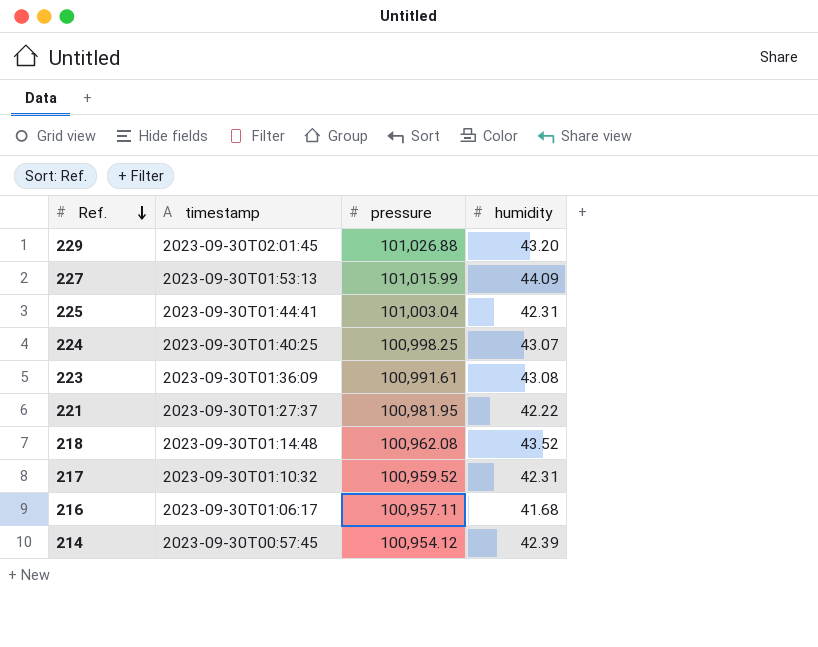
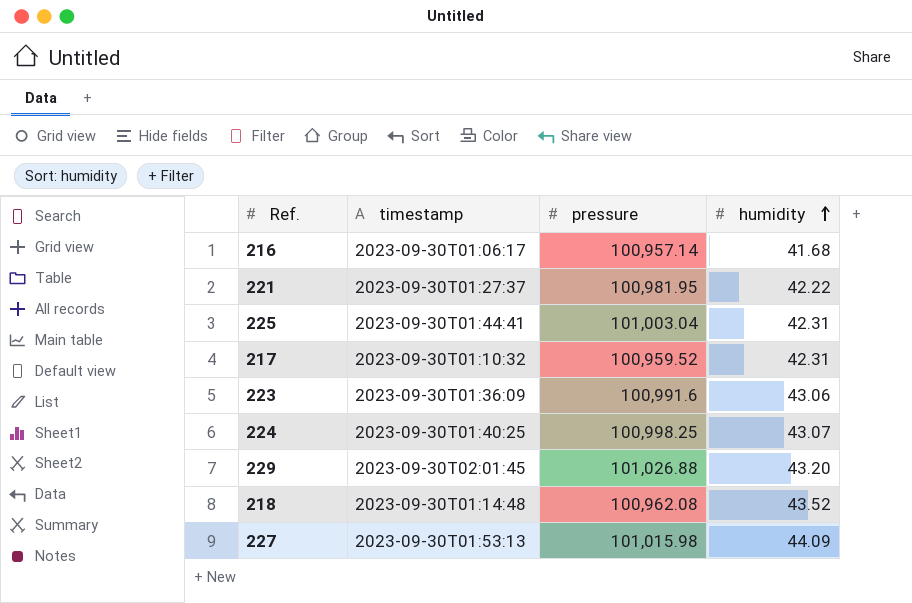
row order: Ref. descending -> humidity ascending
row 214: 2023-09-30T00:57:45 | 100,954.12 | 42.39 -> none
216 | pressure: 100,957.11 -> 100,957.14
223 | pressure: 100,991.61 -> 100,991.6
223 | humidity: 43.08 -> 43.06
227 | pressure: 101,015.99 -> 101,015.98

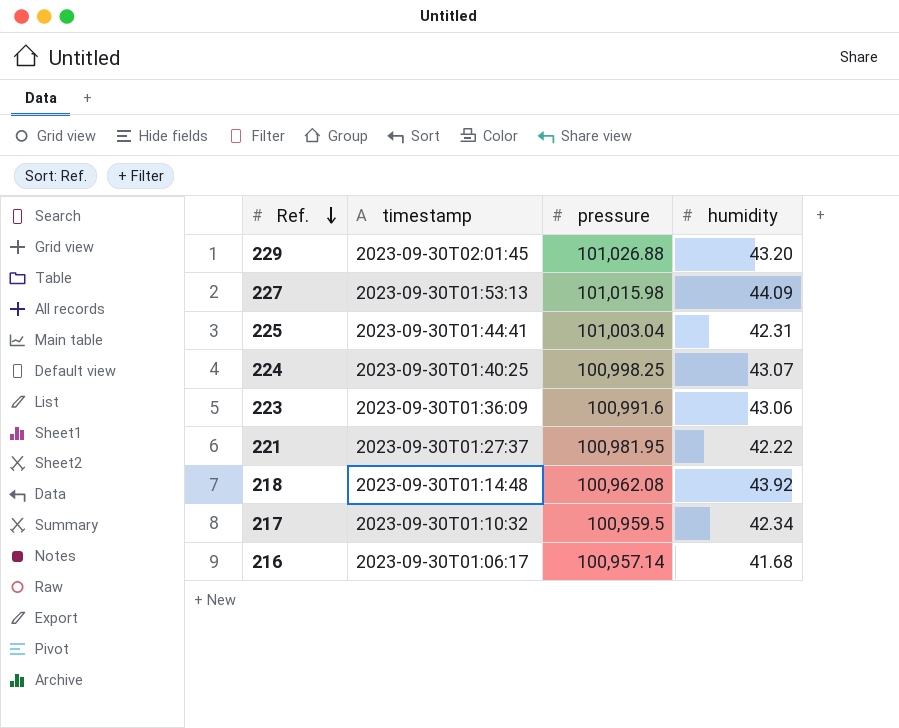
row order: humidity ascending -> Ref. descending
218 | humidity: 43.52 -> 43.92
217 | pressure: 100,959.52 -> 100,959.5
217 | humidity: 42.31 -> 42.34

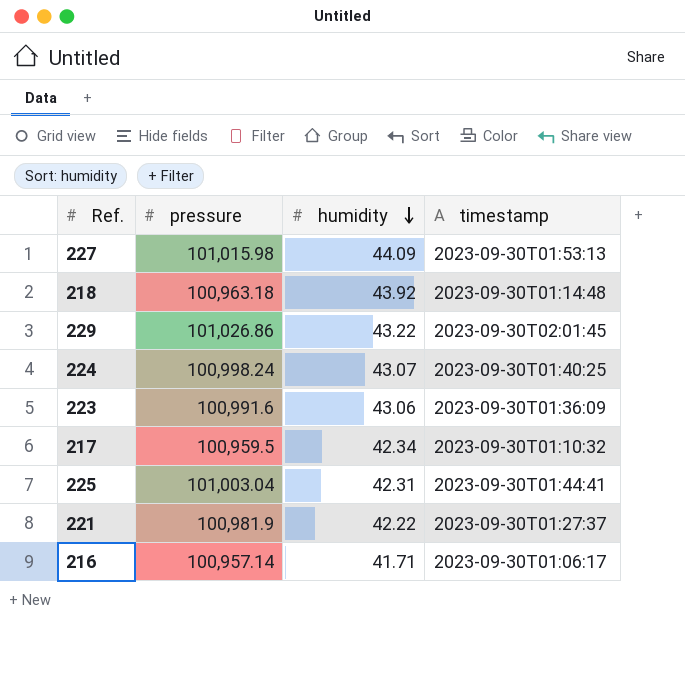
row order: Ref. descending -> humidity descending
column timestamp | position: 2 -> 4
218 | pressure: 100,962.08 -> 100,963.18
229 | pressure: 101,026.88 -> 101,026.86
229 | humidity: 43.20 -> 43.22
224 | pressure: 100,998.25 -> 100,998.24
221 | pressure: 100,981.95 -> 100,981.9
216 | humidity: 41.68 -> 41.71

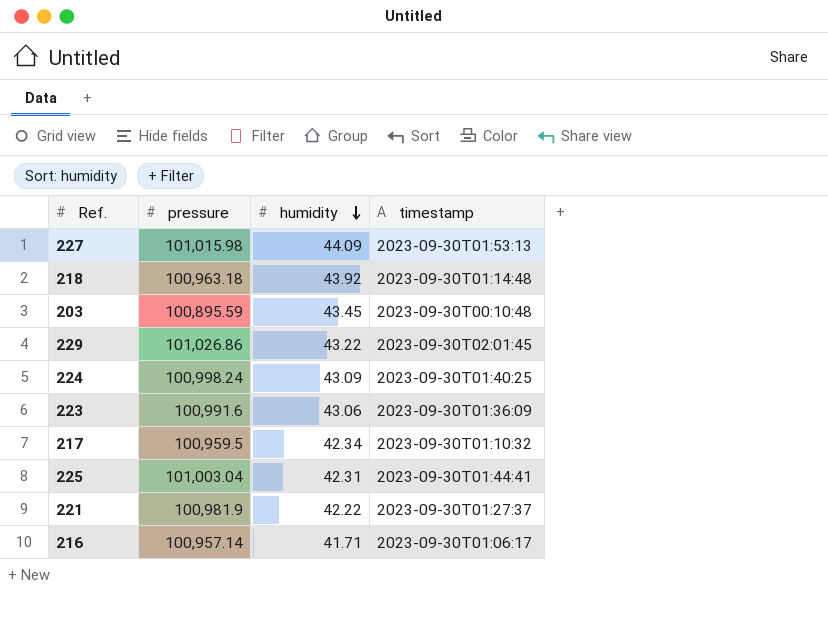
row 203: none -> 100,895.59 | 43.45 | 2023-09-30T00:10:48
224 | humidity: 43.07 -> 43.09

